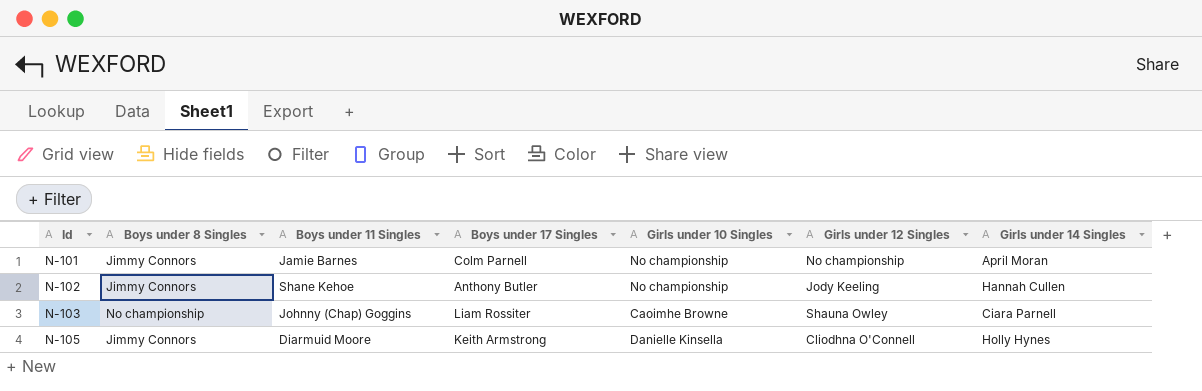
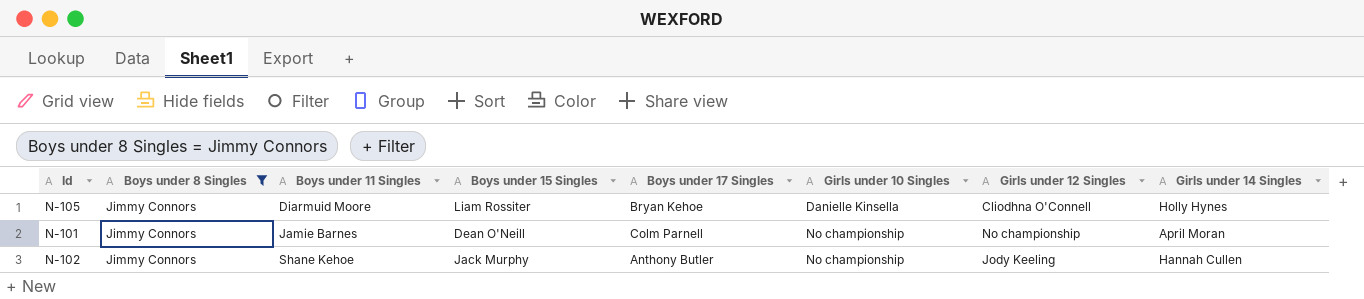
filter: none -> Boys under 8 Singles = Jimmy Connors
row order: Id ascending -> Boys under 11 Singles ascending
column Boys under 15 Singles | position: none -> 4
N-105 | Boys under 17 Singles: Keith Armstrong -> Bryan Kehoe

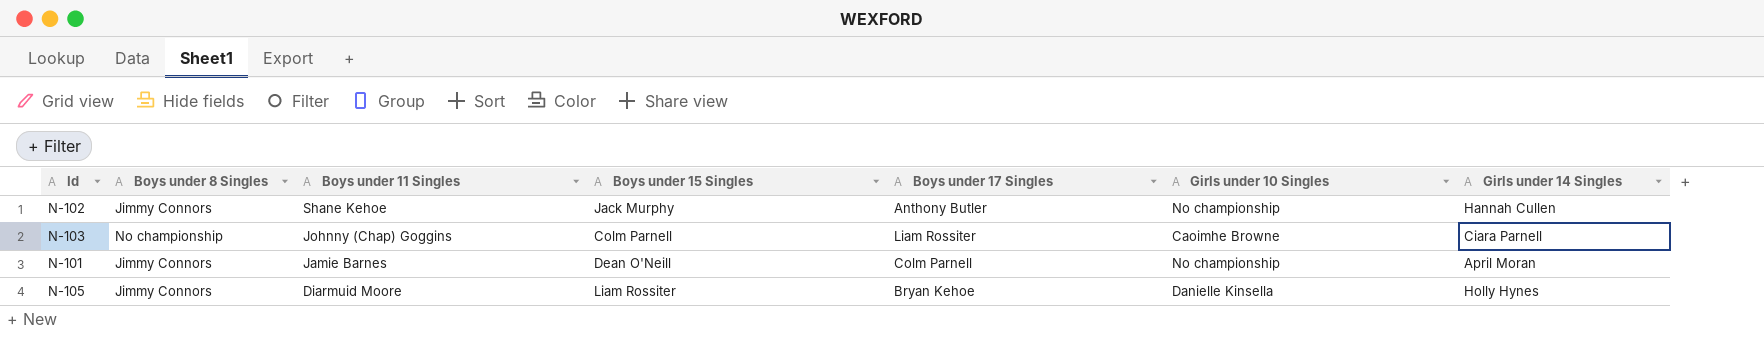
filter: Boys under 8 Singles = Jimmy Connors -> none
row order: Boys under 11 Singles ascending -> Boys under 11 Singles descending
column Girls under 12 Singles | position: 7 -> none

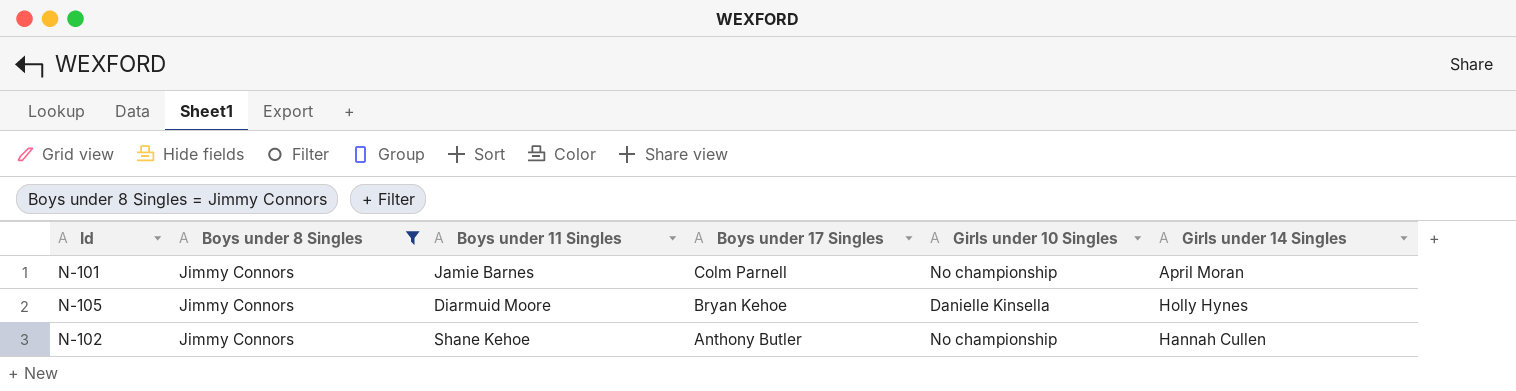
filter: none -> Boys under 8 Singles = Jimmy Connors
row order: Boys under 11 Singles descending -> Boys under 17 Singles descending
column Boys under 15 Singles | position: 4 -> none

